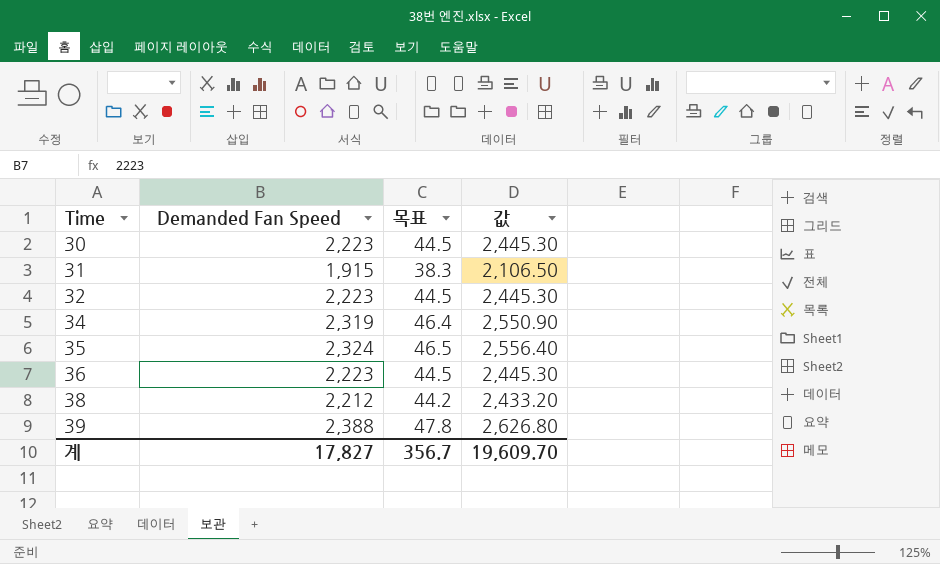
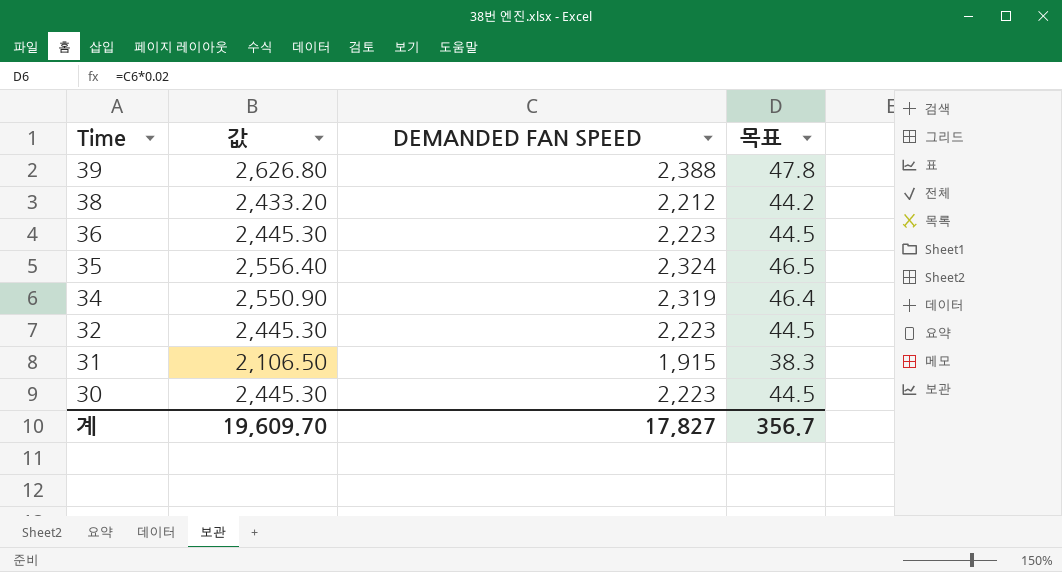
row order: Time ascending -> Time descending
column 값 | position: 4 -> 2
column name: Demanded Fan Speed -> DEMANDED FAN SPEED

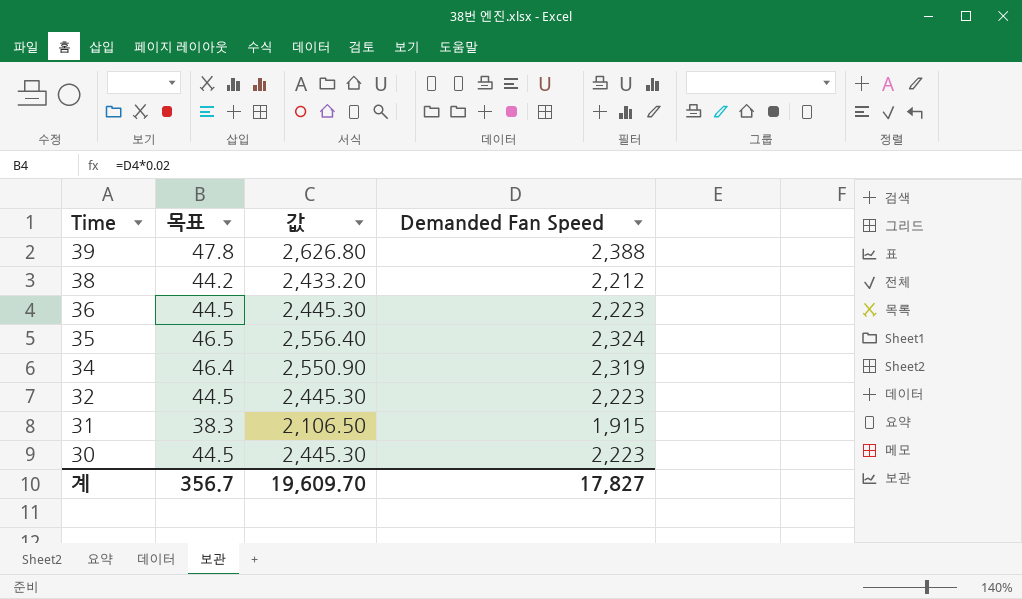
column 목표 | position: 4 -> 2
column name: DEMANDED FAN SPEED -> Demanded Fan Speed

